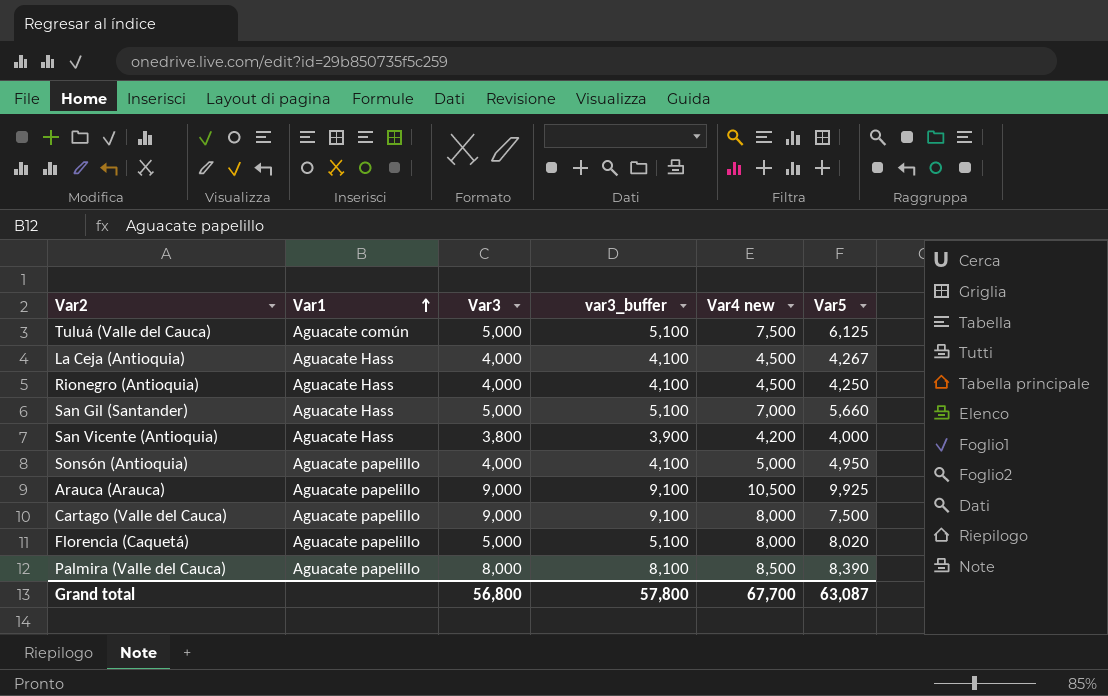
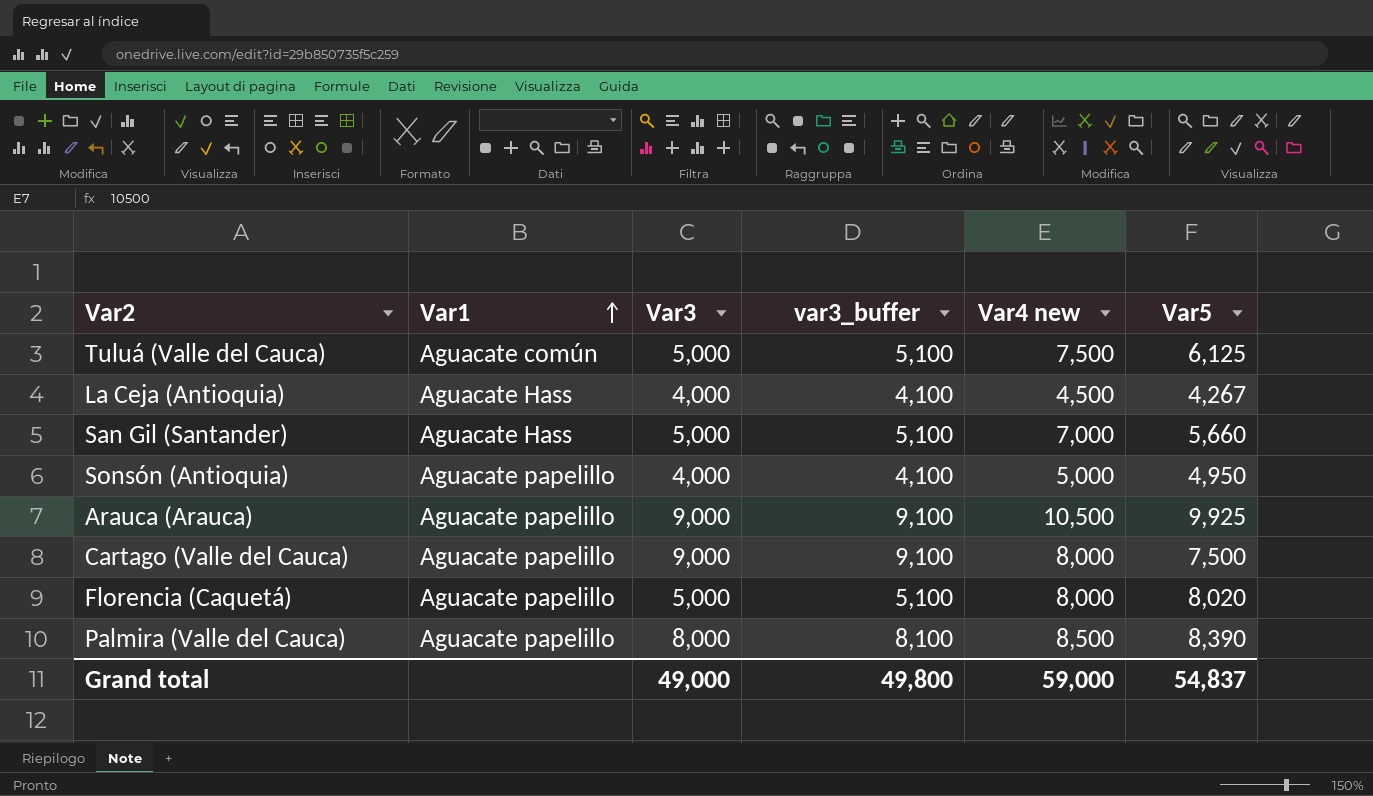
row Rionegro (Antioquia): Aguacate Hass | 4,000 | 4,100 | 4,500 | 4,250 -> none
row San Vicente (Antioquia): Aguacate Hass | 3,800 | 3,900 | 4,200 | 4,000 -> none
Grand total | Var3: 56,800 -> 49,000
Grand total | var3_buffer: 57,800 -> 49,800
Grand total | Var4 new: 67,700 -> 59,000
Grand total | Var5: 63,087 -> 54,837

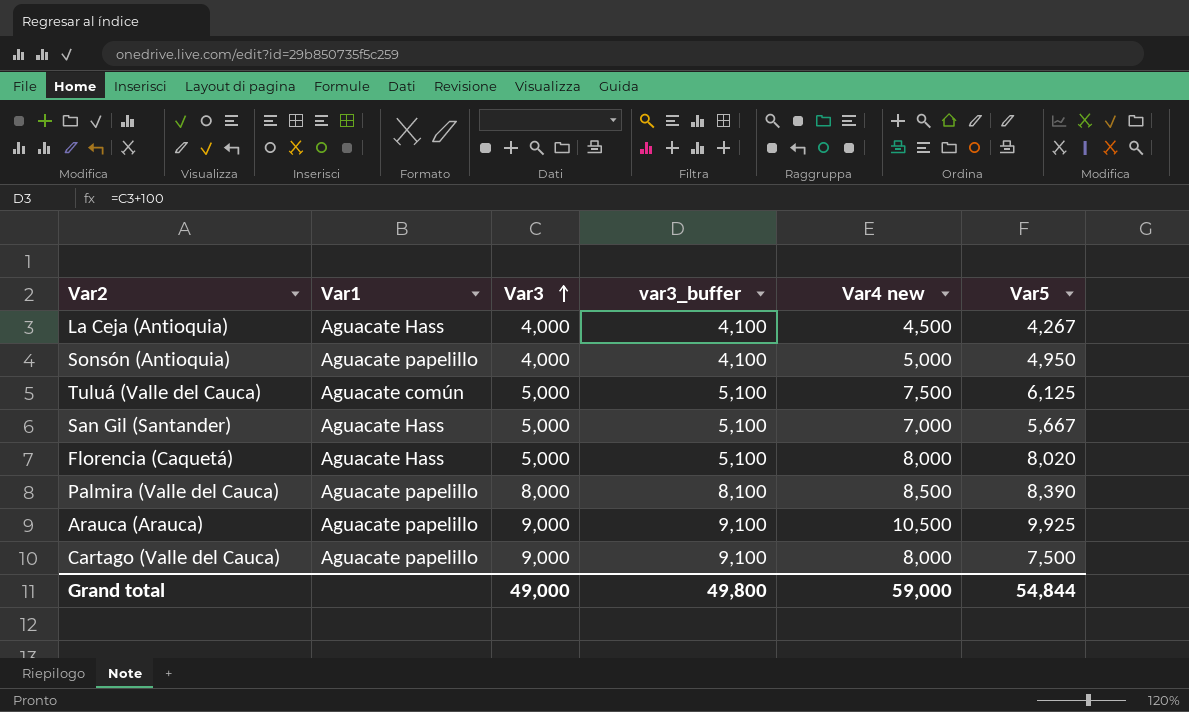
row order: Var1 ascending -> Var3 ascending
San Gil (Santander) | Var5: 5,660 -> 5,667
Florencia (Caquetá) | Var1: Aguacate papelillo -> Aguacate Hass
Grand total | Var5: 54,837 -> 54,844

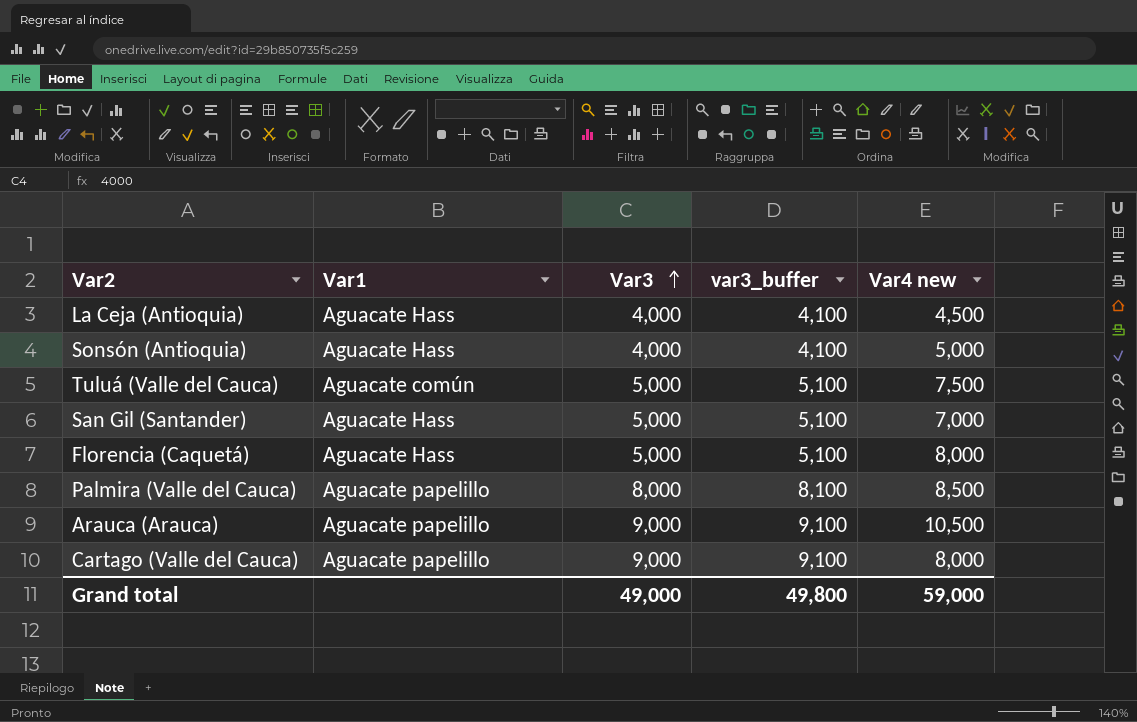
column Var5 | position: 6 -> none
Sonsón (Antioquia) | Var1: Aguacate papelillo -> Aguacate Hass

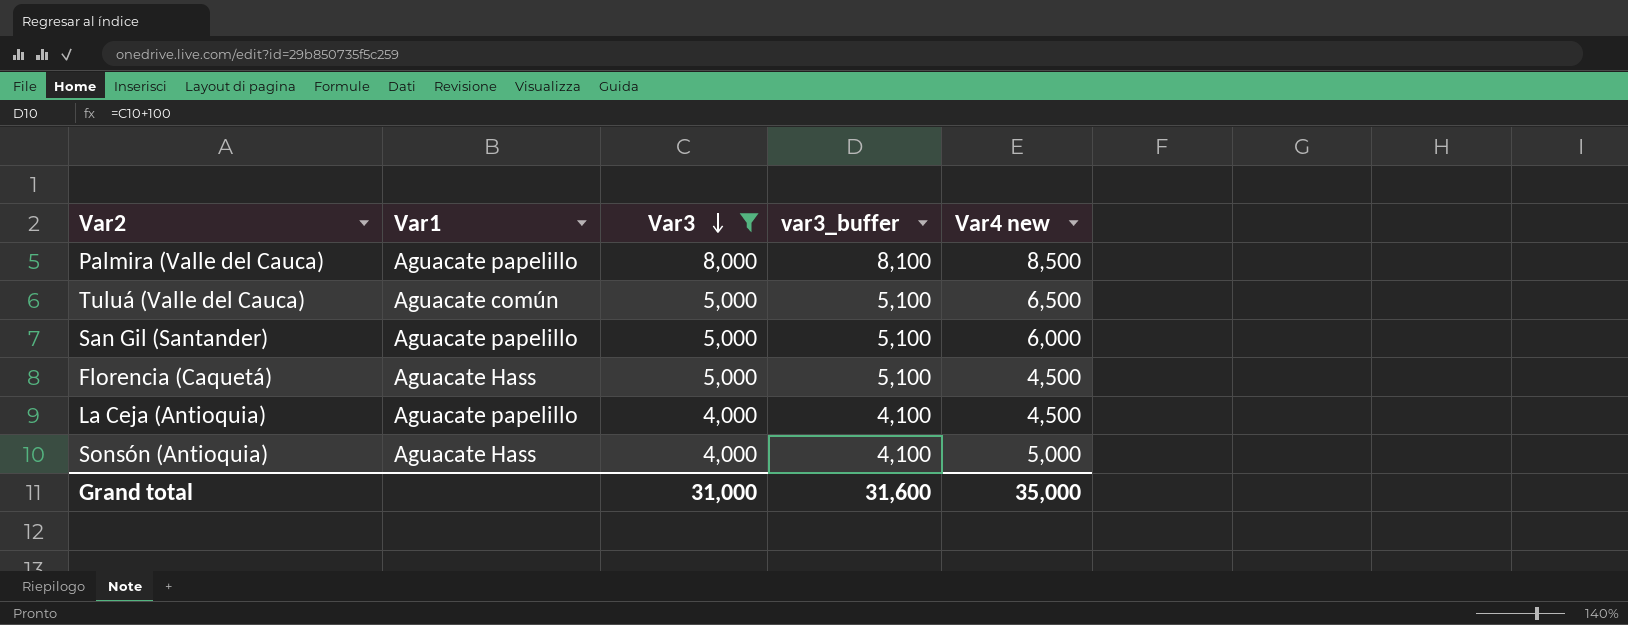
filter: none -> Var3 != 9,000
row order: Var3 ascending -> Var3 descending
Tuluá (Valle del Cauca) | Var4 new: 7,500 -> 6,500
San Gil (Santander) | Var1: Aguacate Hass -> Aguacate papelillo
San Gil (Santander) | Var4 new: 7,000 -> 6,000
Florencia (Caquetá) | Var4 new: 8,000 -> 4,500
La Ceja (Antioquia) | Var1: Aguacate Hass -> Aguacate papelillo
Grand total | Var3: 49,000 -> 31,000
Grand total | var3_buffer: 49,800 -> 31,600
Grand total | Var4 new: 59,000 -> 35,000

